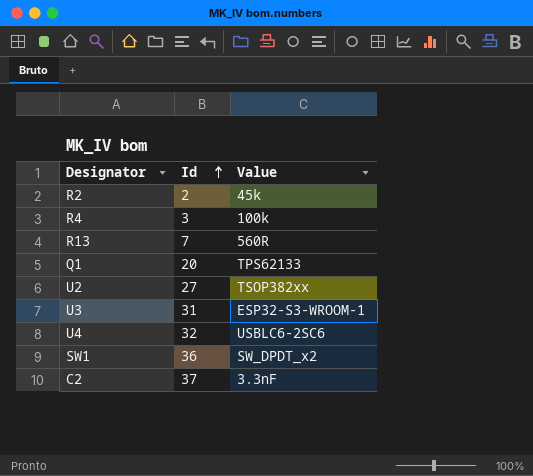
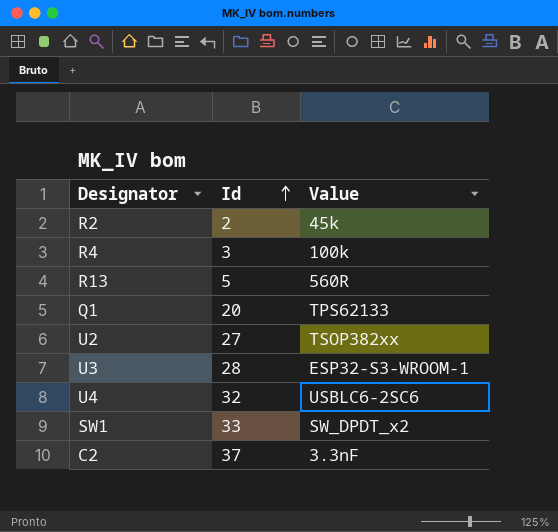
R13 | Id: 7 -> 5
U3 | Id: 31 -> 28
SW1 | Id: 36 -> 33

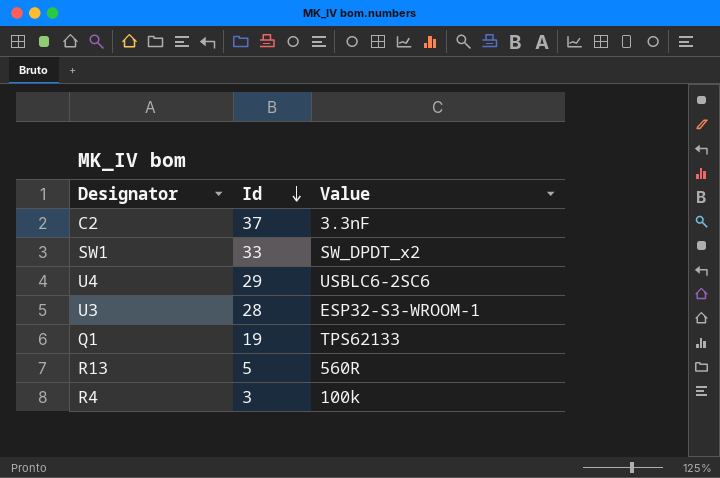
row order: Id ascending -> Id descending
row R2: 2 | 45k -> none
row U2: 27 | TSOP382xx -> none
U4 | Id: 32 -> 29
Q1 | Id: 20 -> 19

